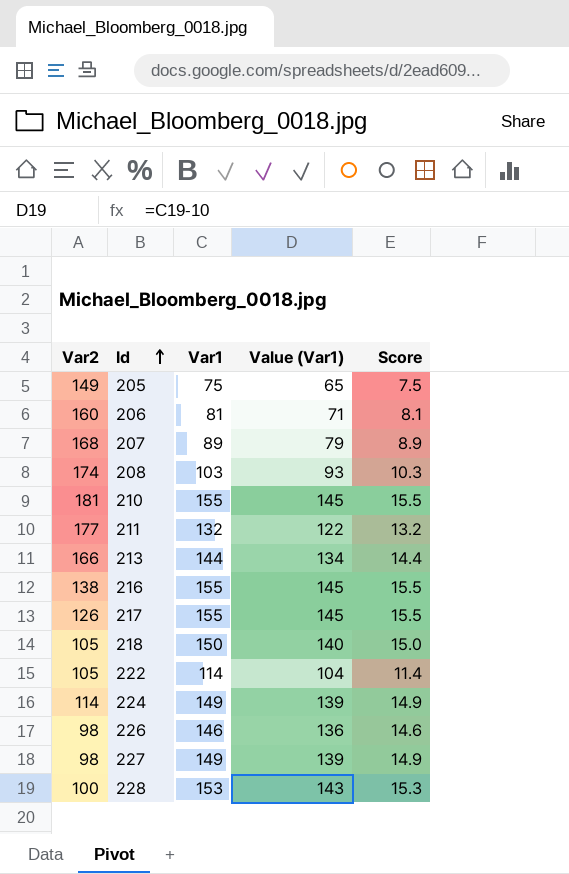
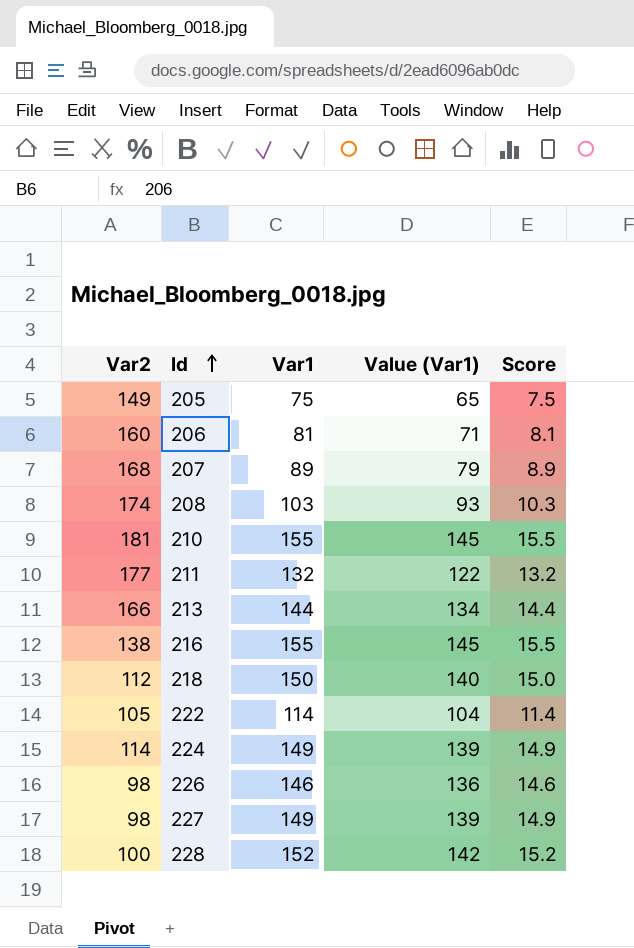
row 217: 126 | 155 | 145 | 15.5 -> none
218 | Var2: 105 -> 112
228 | Var1: 153 -> 152
228 | Value (Var1): 143 -> 142
228 | Score: 15.3 -> 15.2

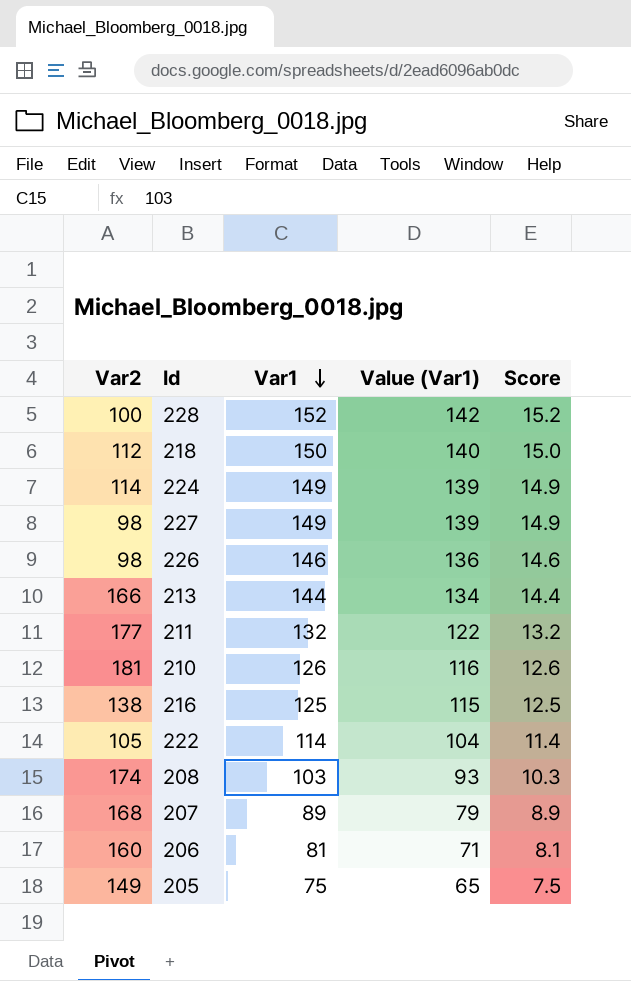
row order: Id ascending -> Var1 descending
210 | Var1: 155 -> 126
210 | Value (Var1): 145 -> 116
210 | Score: 15.5 -> 12.6
216 | Var1: 155 -> 125
216 | Value (Var1): 145 -> 115
216 | Score: 15.5 -> 12.5

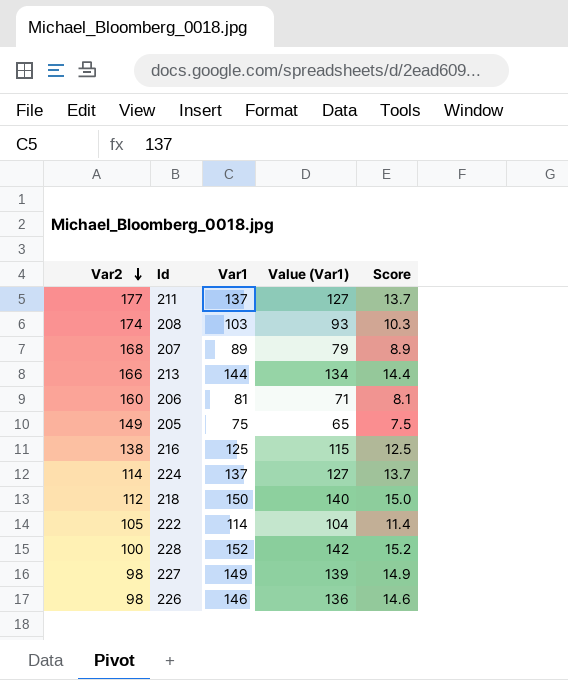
row order: Var1 descending -> Var2 descending
row 210: 181 | 126 | 116 | 12.6 -> none
211 | Var1: 132 -> 137
211 | Value (Var1): 122 -> 127
211 | Score: 13.2 -> 13.7
224 | Var1: 149 -> 137
224 | Value (Var1): 139 -> 127
224 | Score: 14.9 -> 13.7

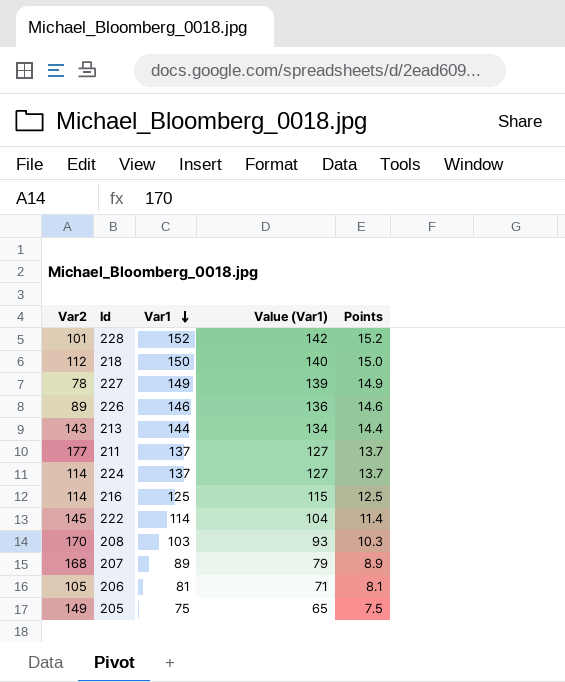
row order: Var2 descending -> Var1 descending
column name: Score -> Points
228 | Var2: 100 -> 101
227 | Var2: 98 -> 78
226 | Var2: 98 -> 89
213 | Var2: 166 -> 143
216 | Var2: 138 -> 114
222 | Var2: 105 -> 145
208 | Var2: 174 -> 170
206 | Var2: 160 -> 105

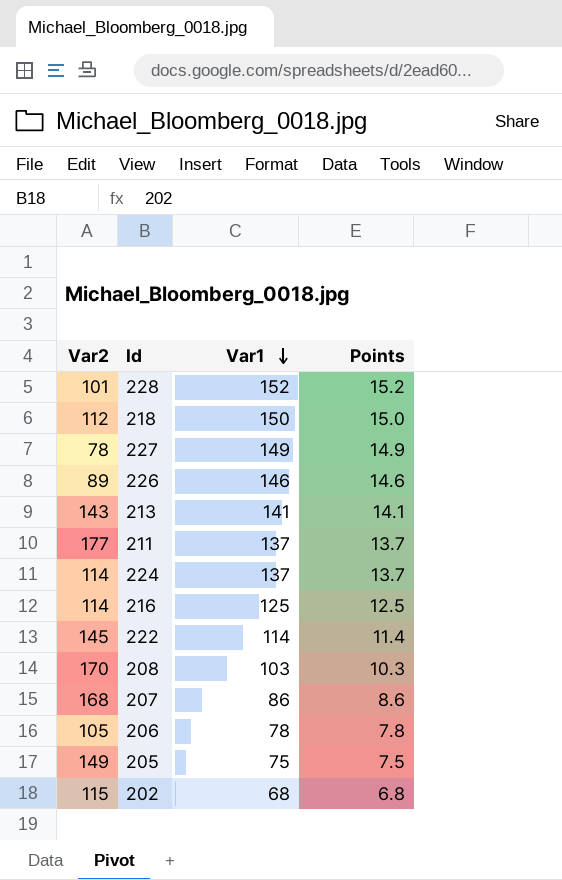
column Value (Var1) | formula: [Var1] - 10 -> none
213 | Var1: 144 -> 141
213 | Points: 14.4 -> 14.1
207 | Var1: 89 -> 86
207 | Points: 8.9 -> 8.6
206 | Var1: 81 -> 78
206 | Points: 8.1 -> 7.8
row 202: none -> 115 | 68 | 6.8

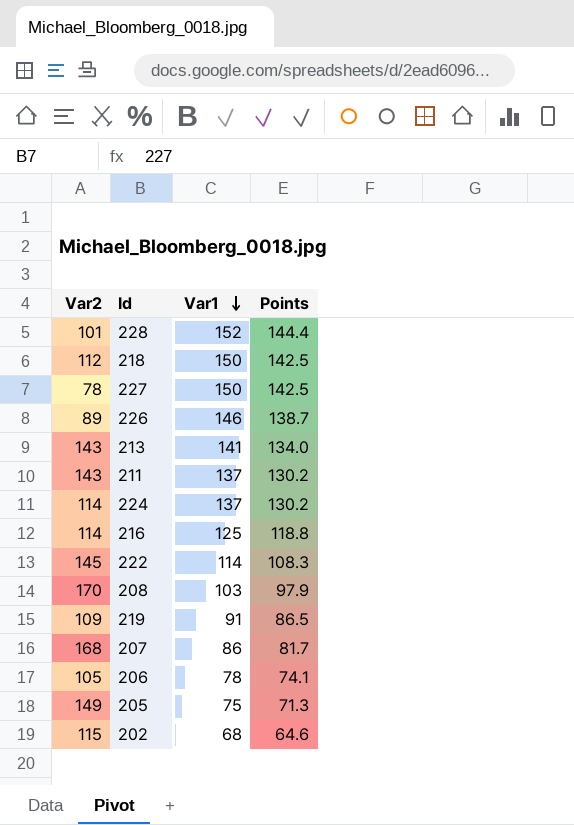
column Points | formula: [Var1] * 0.1 -> [Var1] * 0.95
227 | Var1: 149 -> 150
211 | Var2: 177 -> 143
row 219: none -> 109 | 91 | 86.5

